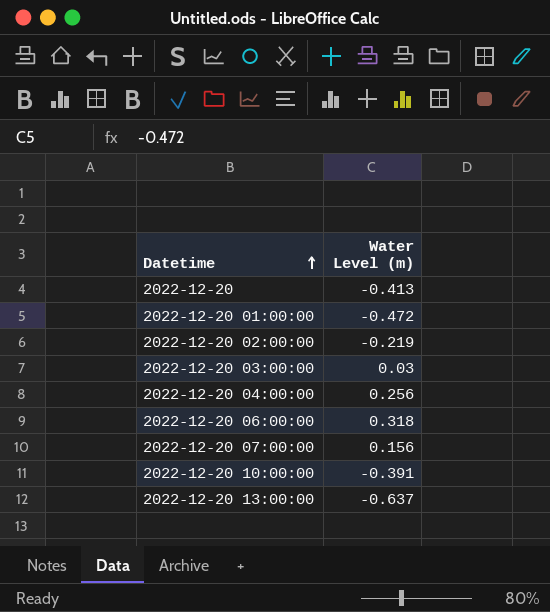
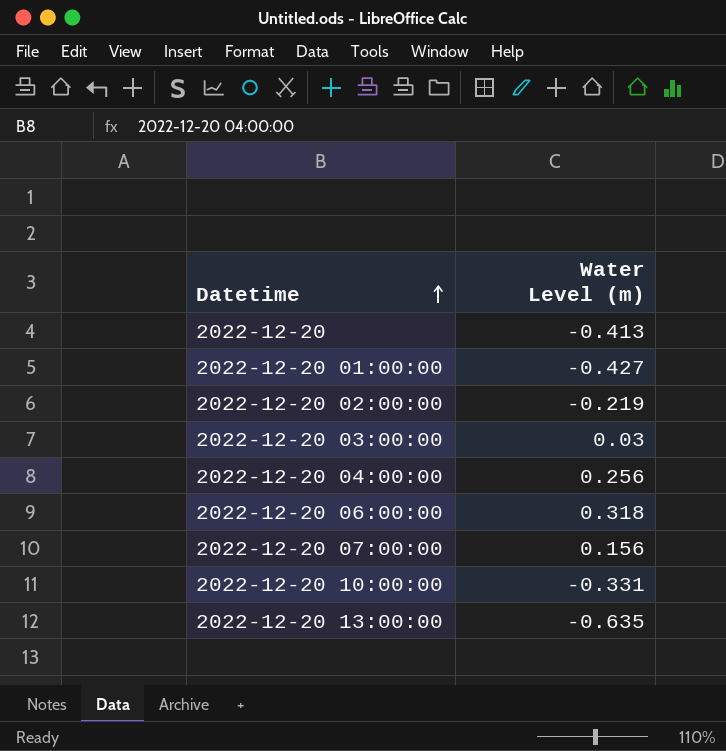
2022-12-20 01:00:00 | Water Level (m): -0.472 -> -0.427
2022-12-20 10:00:00 | Water Level (m): -0.391 -> -0.331
2022-12-20 13:00:00 | Water Level (m): -0.637 -> -0.635

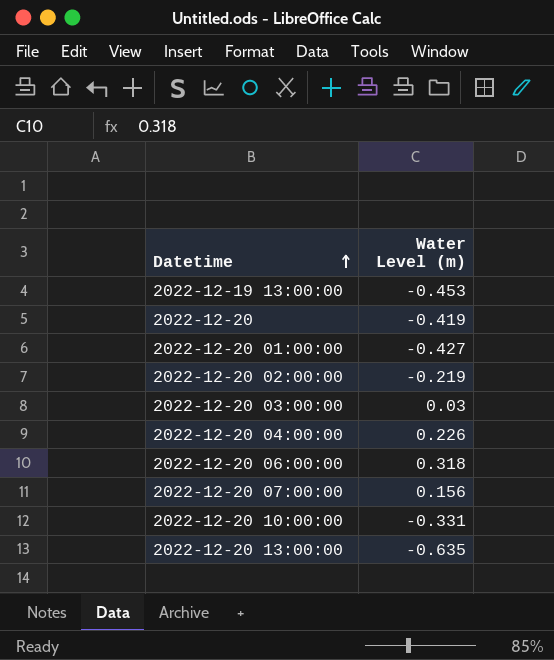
row 2022-12-19 13:00:00: none -> -0.453
2022-12-20 | Water Level (m): -0.413 -> -0.419
2022-12-20 04:00:00 | Water Level (m): 0.256 -> 0.226

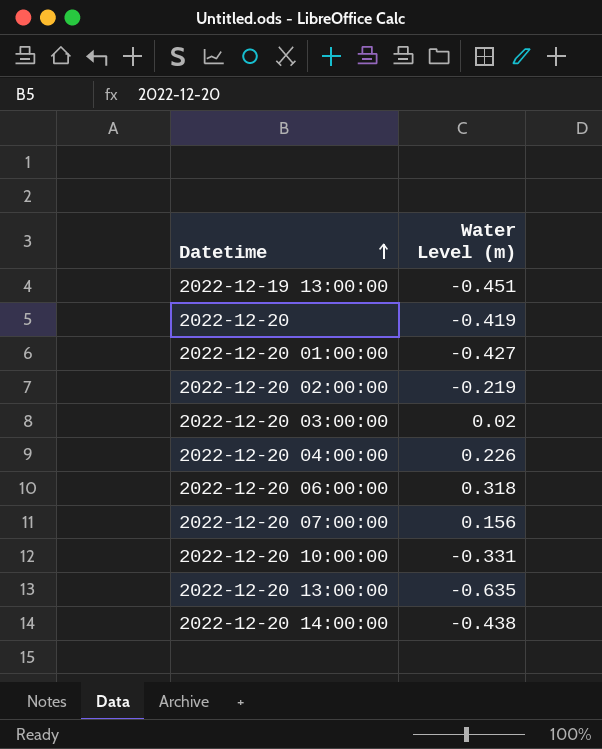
2022-12-19 13:00:00 | Water Level (m): -0.453 -> -0.451
2022-12-20 03:00:00 | Water Level (m): 0.03 -> 0.02
row 2022-12-20 14:00:00: none -> -0.438

